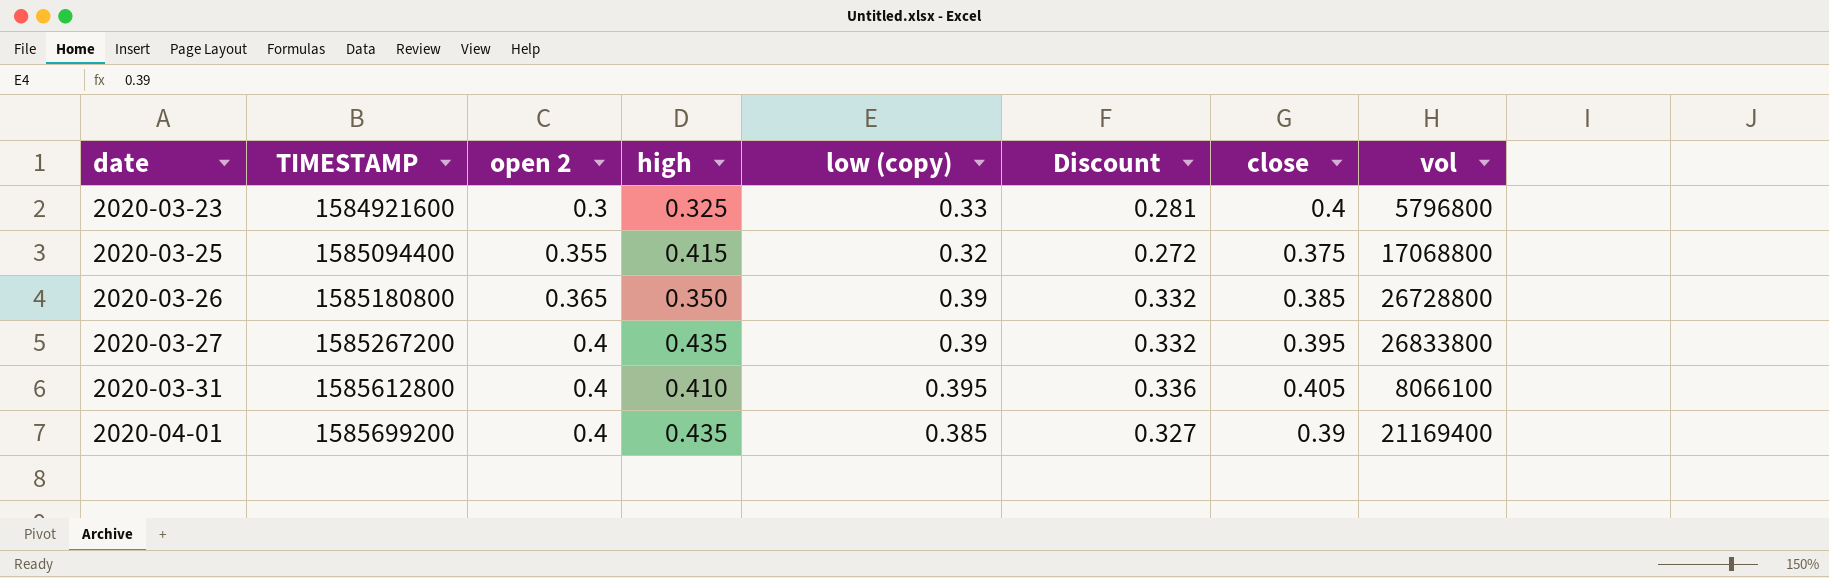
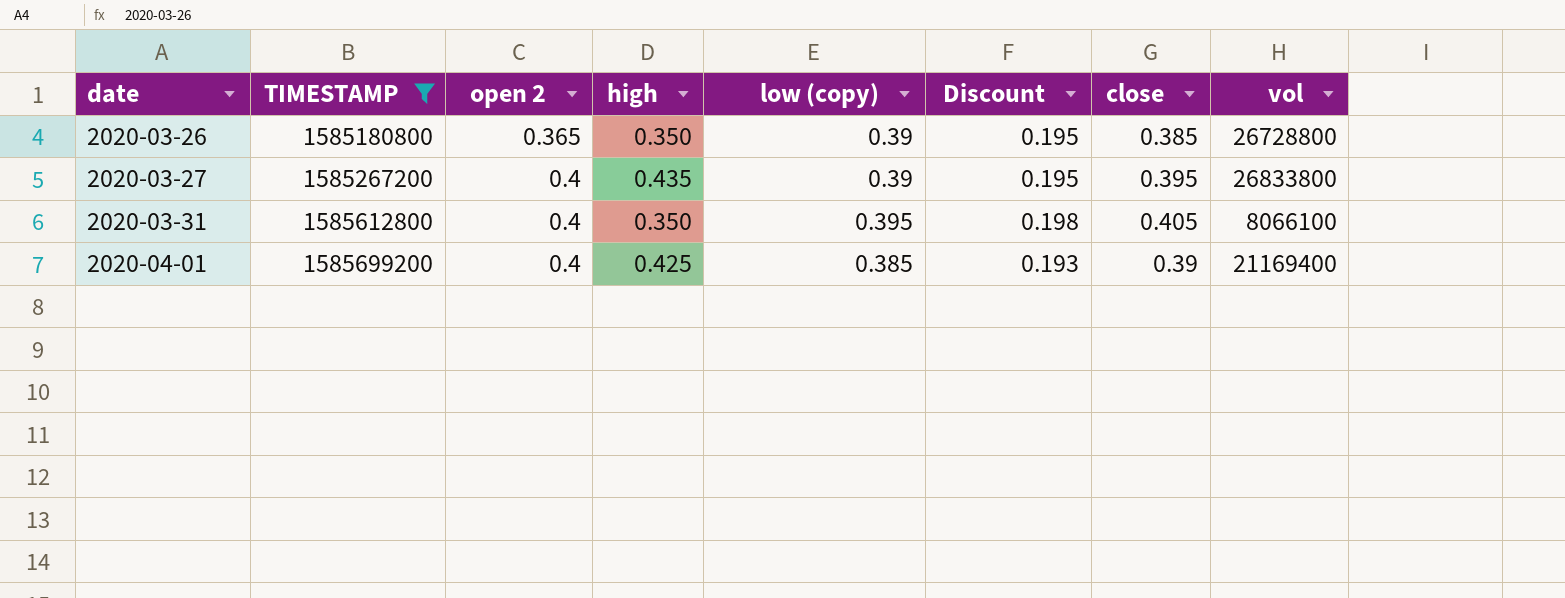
filter: none -> TIMESTAMP >= 1585180800
column Discount | formula: [low (copy)] * 0.85 -> [low (copy)] * 0.5
2020-03-31 | high: 0.410 -> 0.350
2020-04-01 | high: 0.435 -> 0.425

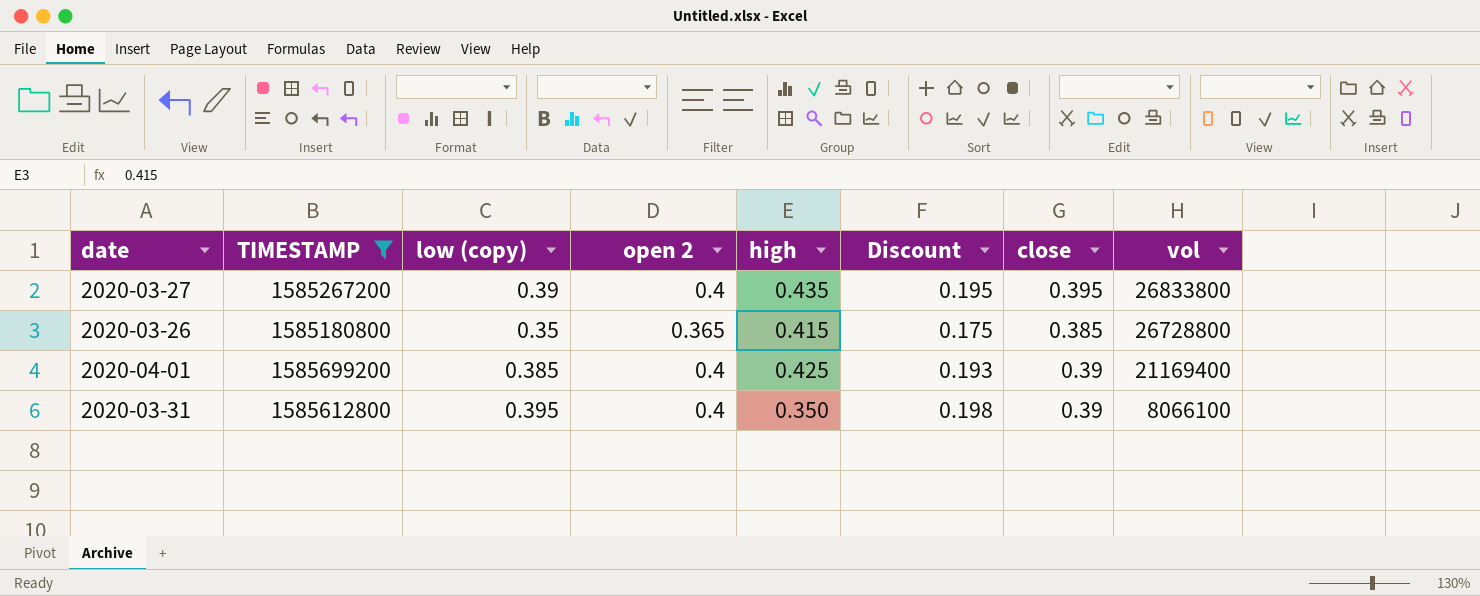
row order: date ascending -> vol descending
column low (copy) | position: 5 -> 3
2020-03-26 | low (copy): 0.39 -> 0.35
2020-03-26 | high: 0.350 -> 0.415
2020-03-26 | Discount: 0.195 -> 0.175
2020-03-31 | close: 0.405 -> 0.39

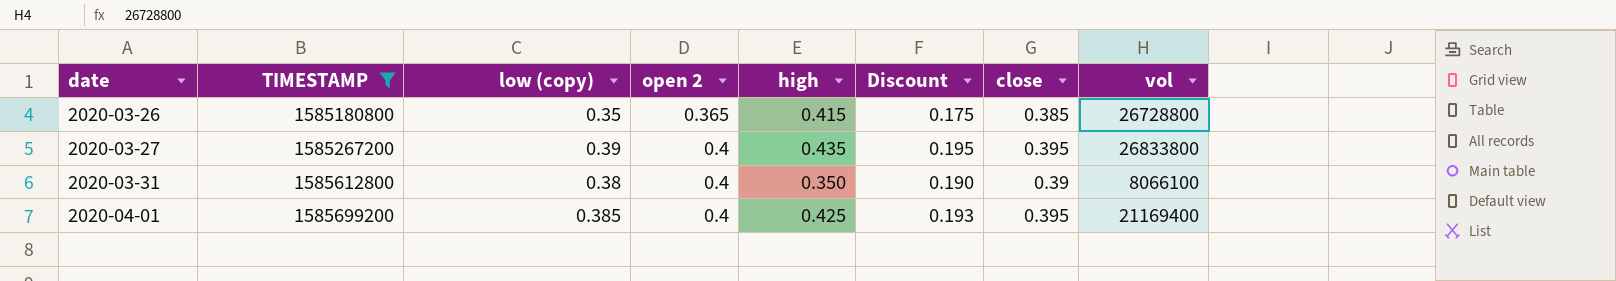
row order: vol descending -> date ascending
2020-03-31 | low (copy): 0.395 -> 0.38
2020-03-31 | Discount: 0.198 -> 0.190
2020-04-01 | close: 0.39 -> 0.395

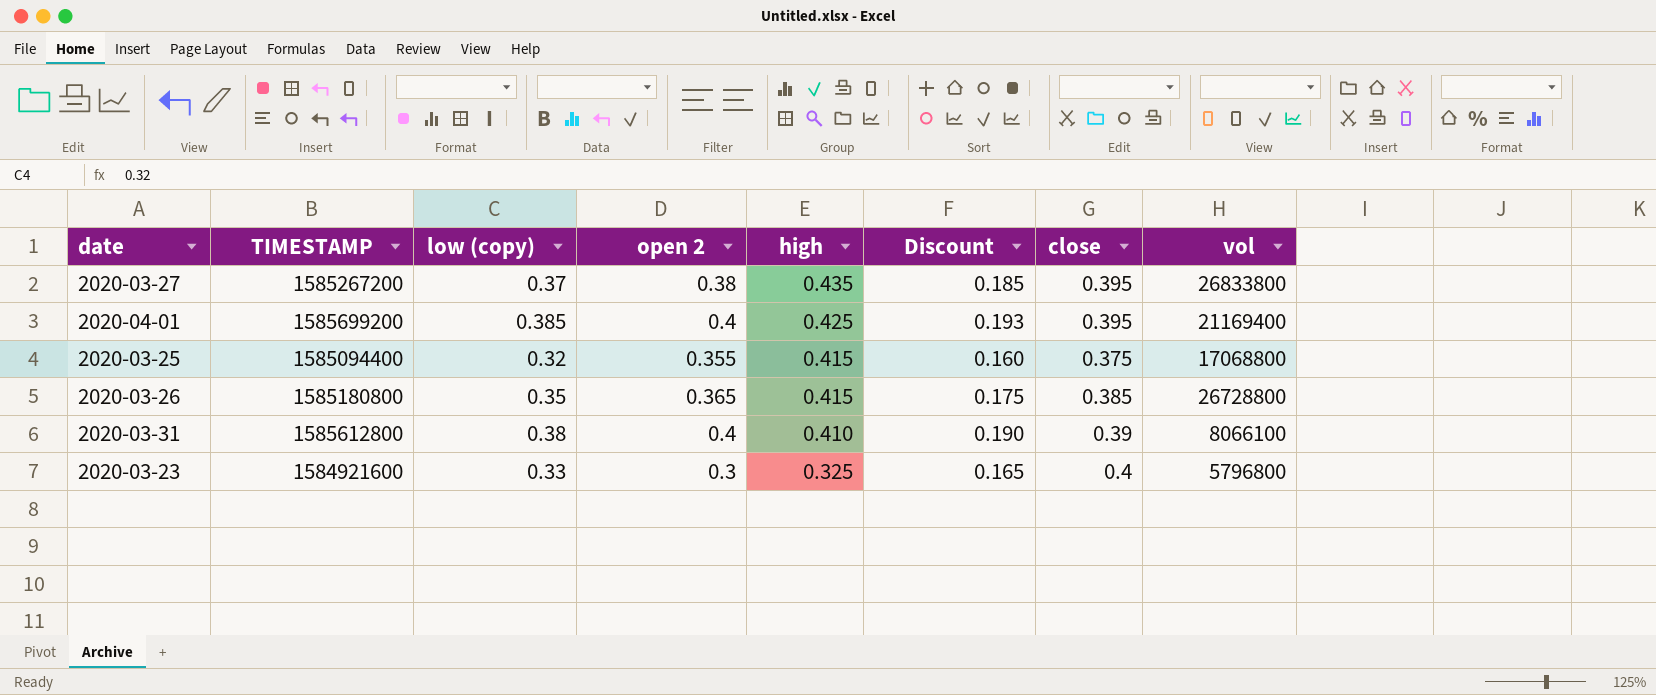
filter: TIMESTAMP >= 1585180800 -> none
row order: date ascending -> high descending
2020-03-27 | low (copy): 0.39 -> 0.37
2020-03-27 | open 2: 0.4 -> 0.38
2020-03-27 | Discount: 0.195 -> 0.185
2020-03-31 | high: 0.350 -> 0.410

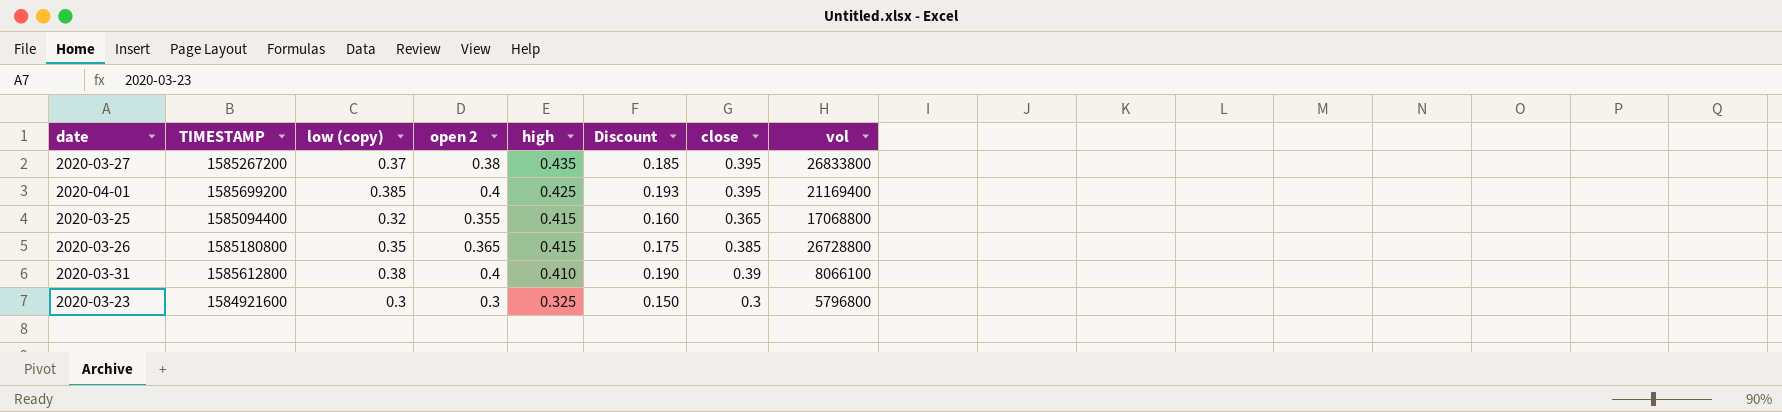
2020-03-25 | close: 0.375 -> 0.365
2020-03-23 | low (copy): 0.33 -> 0.3
2020-03-23 | Discount: 0.165 -> 0.150
2020-03-23 | close: 0.4 -> 0.3

